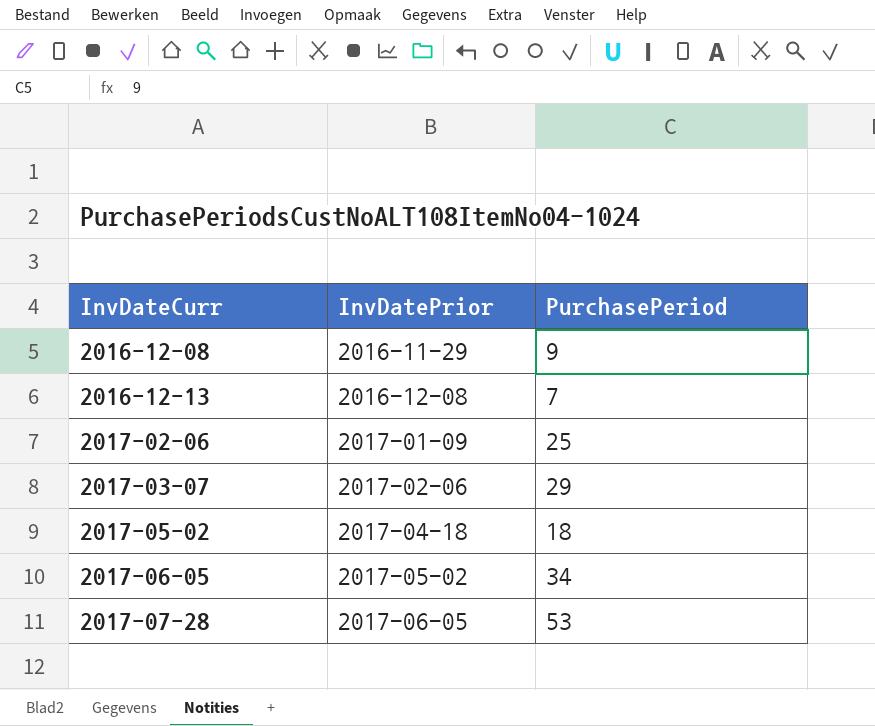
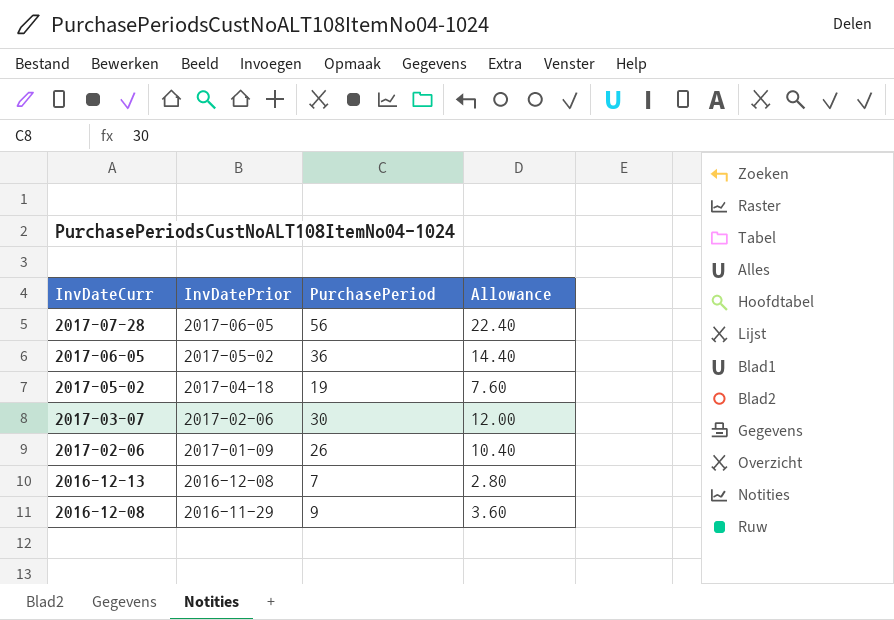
row order: InvDateCurr ascending -> InvDateCurr descending
column Allowance | formula: none -> [PurchasePeriod] * 0.4
2017-07-28 | PurchasePeriod: 53 -> 56
2017-06-05 | PurchasePeriod: 34 -> 36
2017-05-02 | PurchasePeriod: 18 -> 19
2017-03-07 | PurchasePeriod: 29 -> 30
2017-02-06 | PurchasePeriod: 25 -> 26

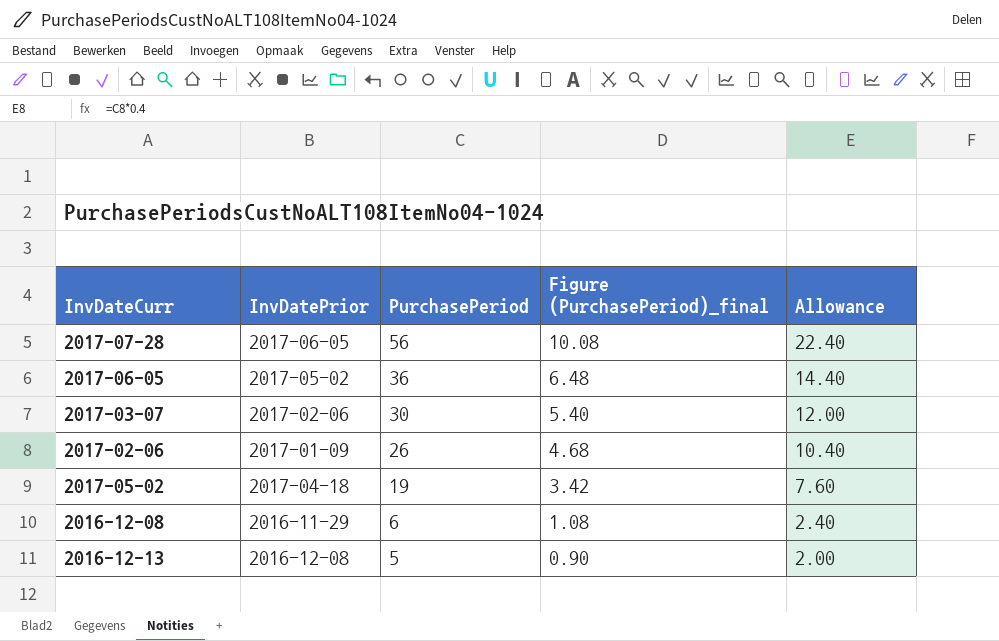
row order: InvDateCurr descending -> PurchasePeriod descending
column Figure (PurchasePeriod)_final | formula: none -> [PurchasePeriod] * 0.18
2016-12-08 | PurchasePeriod: 9 -> 6
2016-12-08 | Allowance: 3.60 -> 2.40
2016-12-13 | PurchasePeriod: 7 -> 5
2016-12-13 | Allowance: 2.80 -> 2.00

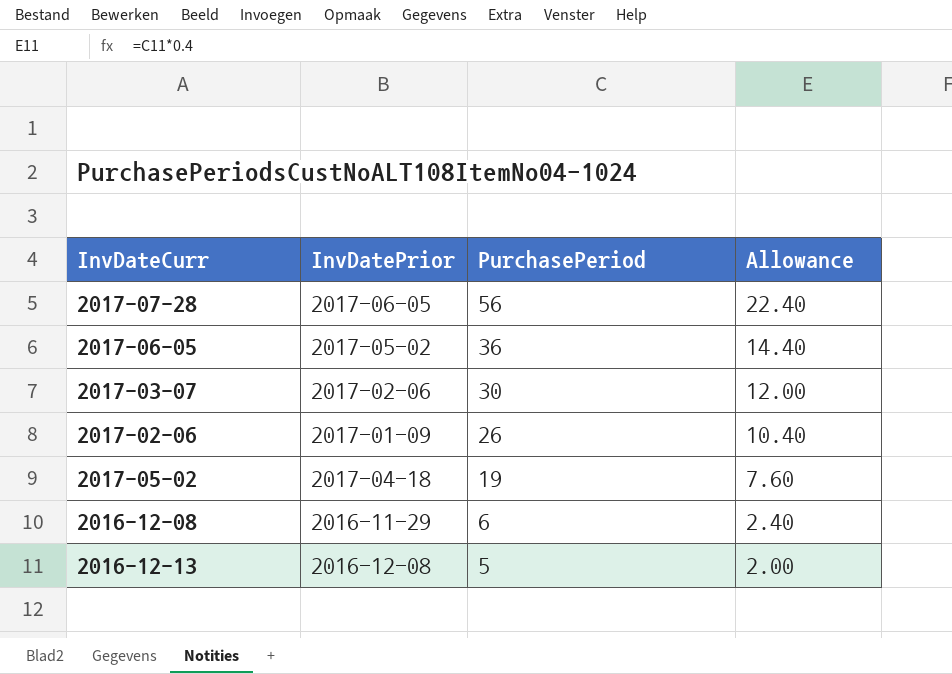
column Figure (PurchasePeriod)_final | formula: [PurchasePeriod] * 0.18 -> none

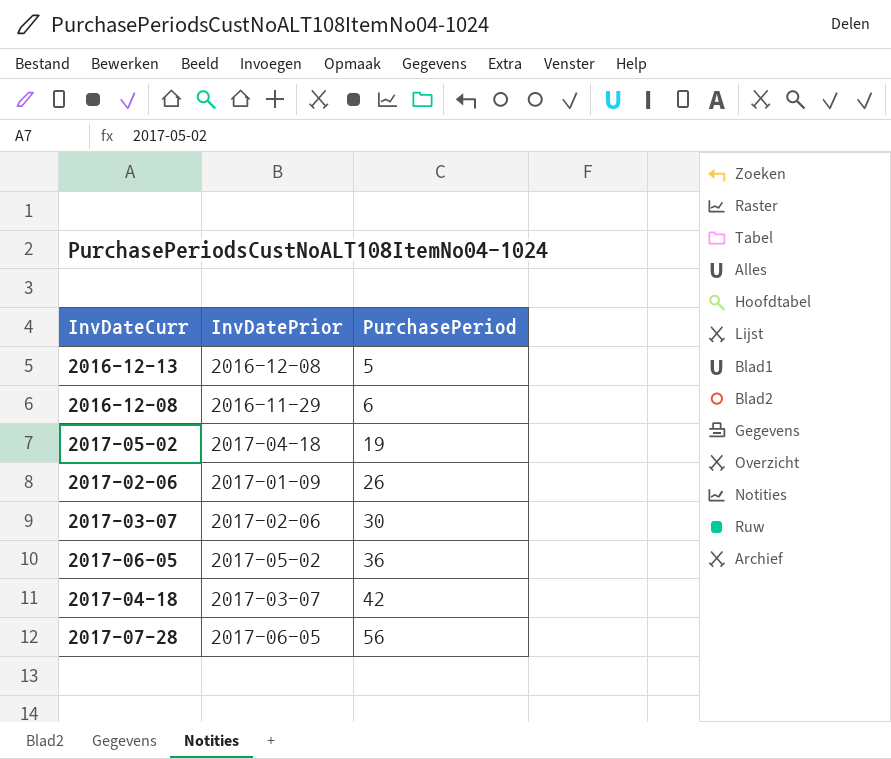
row order: PurchasePeriod descending -> PurchasePeriod ascending
column Allowance | formula: [PurchasePeriod] * 0.4 -> none
row 2017-04-18: none -> 2017-03-07 | 42

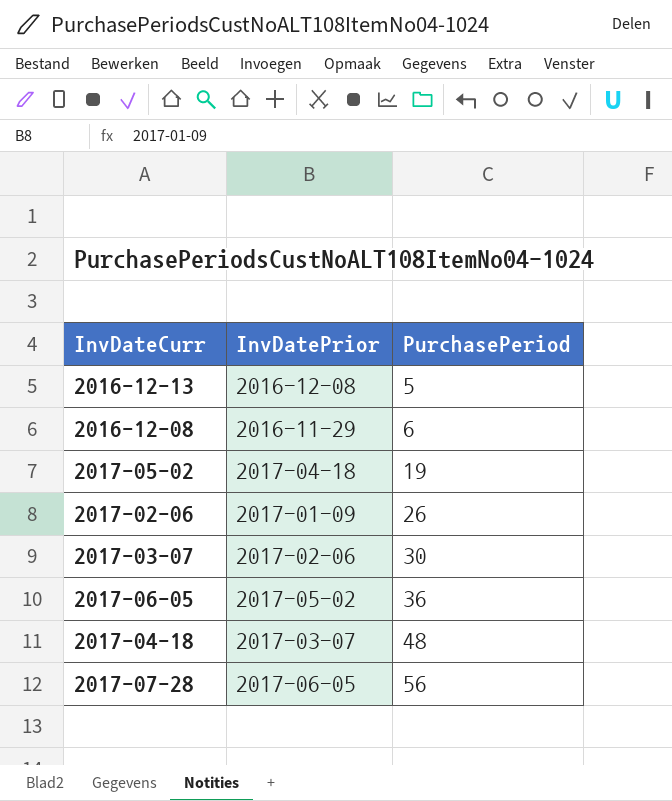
2017-04-18 | PurchasePeriod: 42 -> 48

